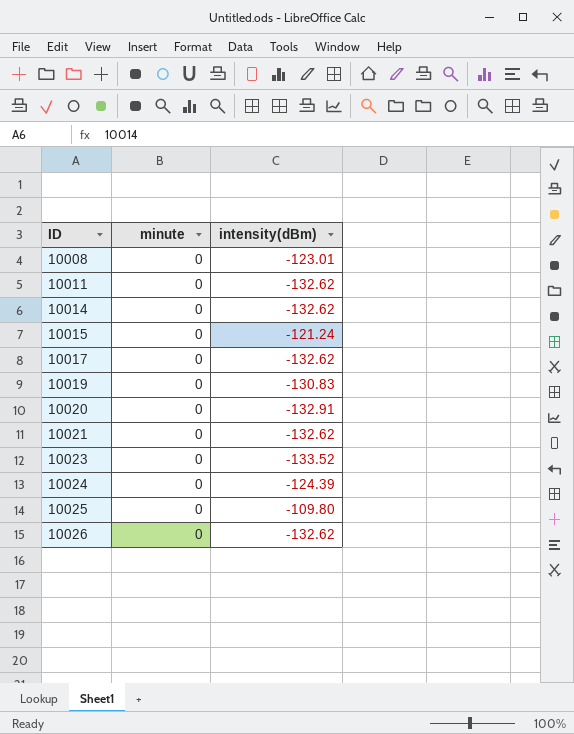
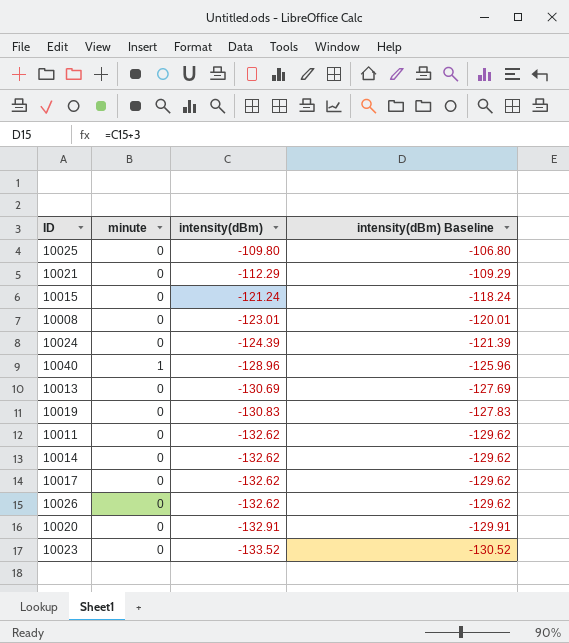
row order: ID ascending -> intensity(dBm) descending
column intensity(dBm) Baseline | formula: none -> [intensity(dBm)] + 3
10021 | intensity(dBm): -132.62 -> -112.29
row 10040: none -> 1 | -128.96 | -125.96
row 10013: none -> 0 | -130.69 | -127.69

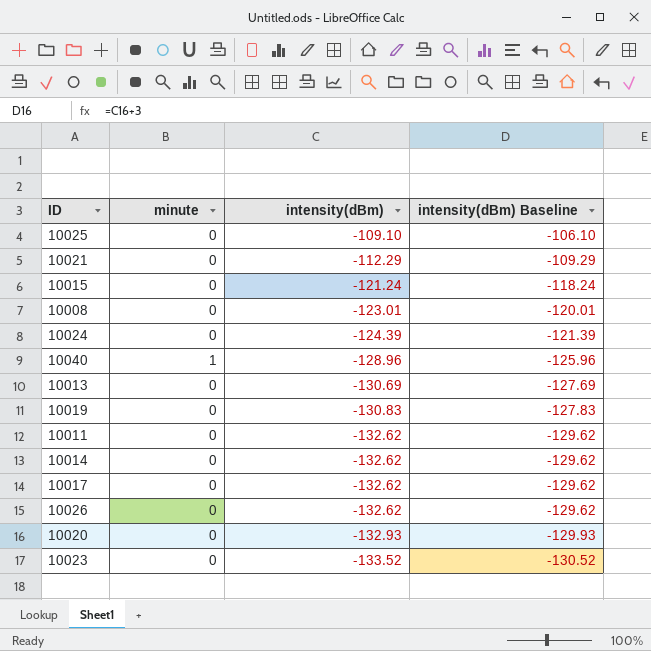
10025 | intensity(dBm): -109.80 -> -109.10
10025 | intensity(dBm) Baseline: -106.80 -> -106.10
10020 | intensity(dBm): -132.91 -> -132.93
10020 | intensity(dBm) Baseline: -129.91 -> -129.93

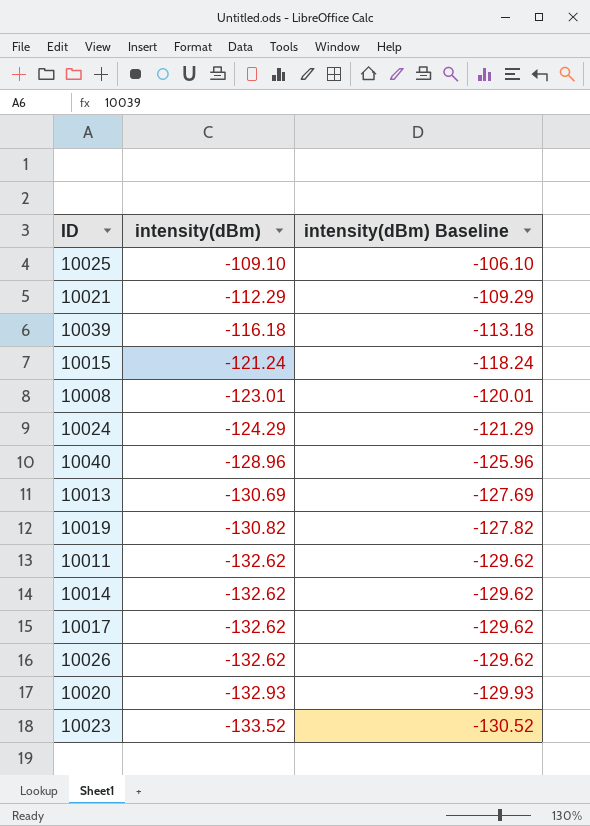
column minute | position: 2 -> none
row 10039: none -> -116.18 | -113.18
10024 | intensity(dBm): -124.39 -> -124.29
10024 | intensity(dBm) Baseline: -121.39 -> -121.29
10019 | intensity(dBm): -130.83 -> -130.82
10019 | intensity(dBm) Baseline: -127.83 -> -127.82

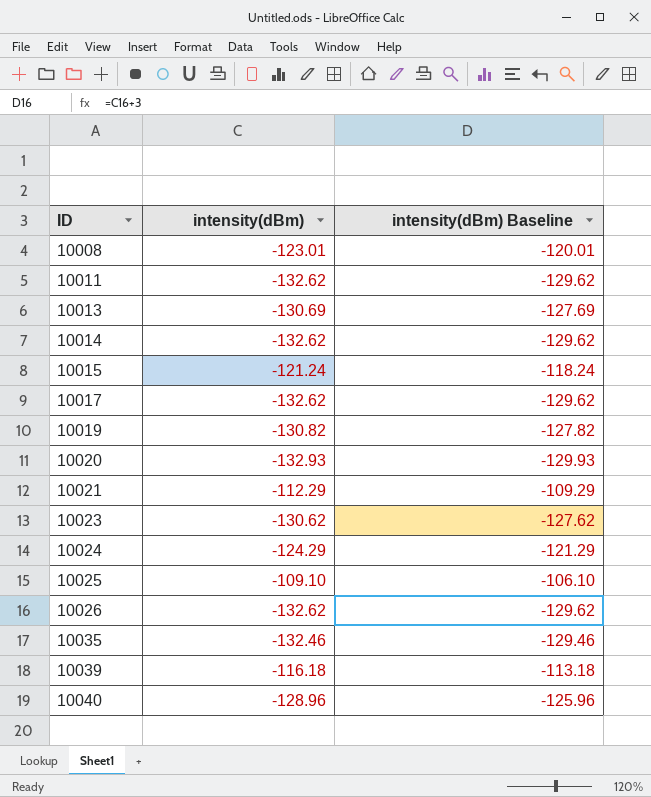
row order: intensity(dBm) descending -> ID ascending
10023 | intensity(dBm): -133.52 -> -130.62
10023 | intensity(dBm) Baseline: -130.52 -> -127.62
row 10035: none -> -132.46 | -129.46

